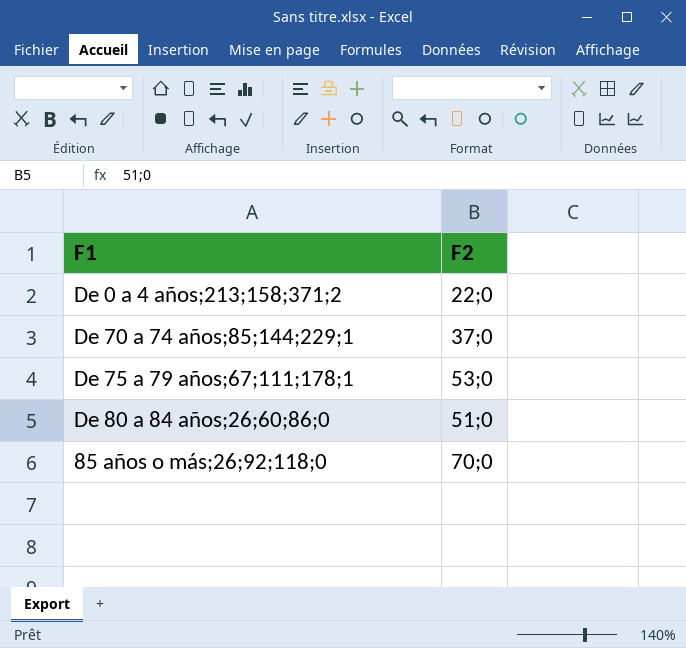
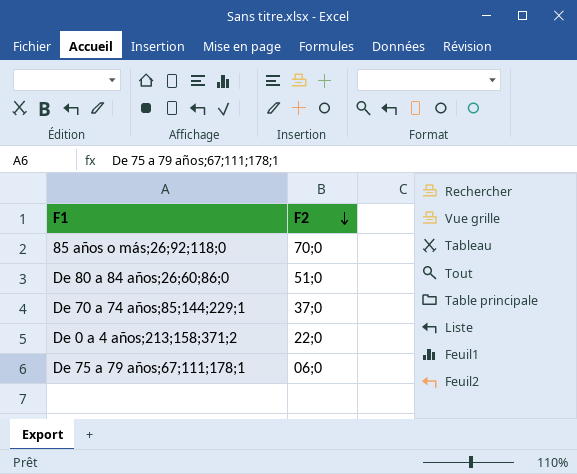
row order: none -> F2 descending
De 75 a 79 años;67;111;178;1 | F2: 53;0 -> 06;0

